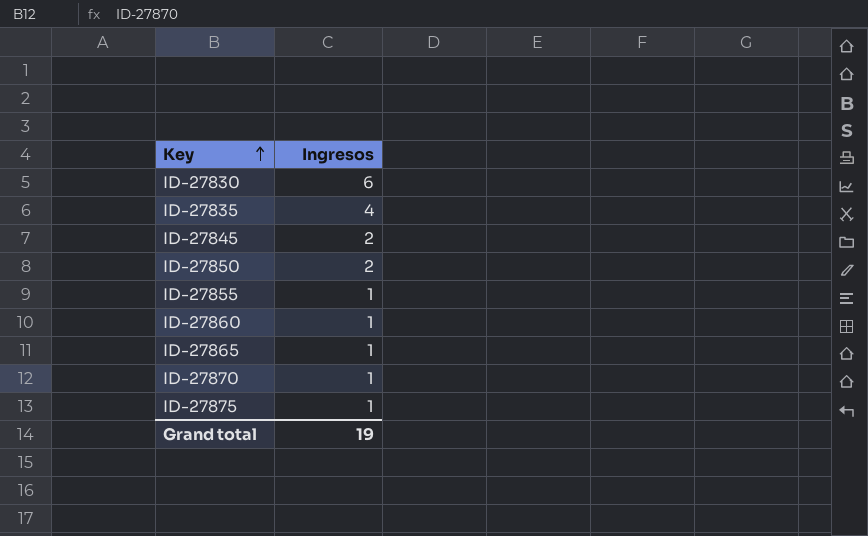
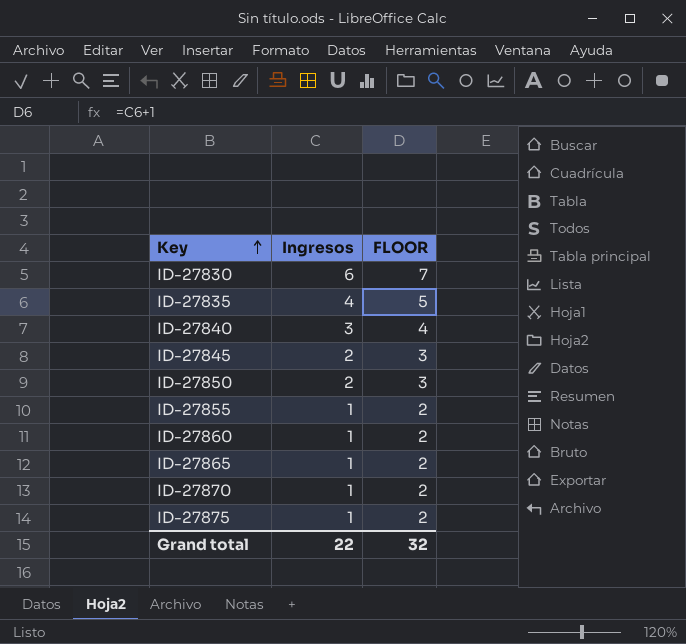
column FLOOR | formula: none -> [Ingresos] + 1
row ID-27840: none -> 3 | 4
Grand total | Ingresos: 19 -> 22

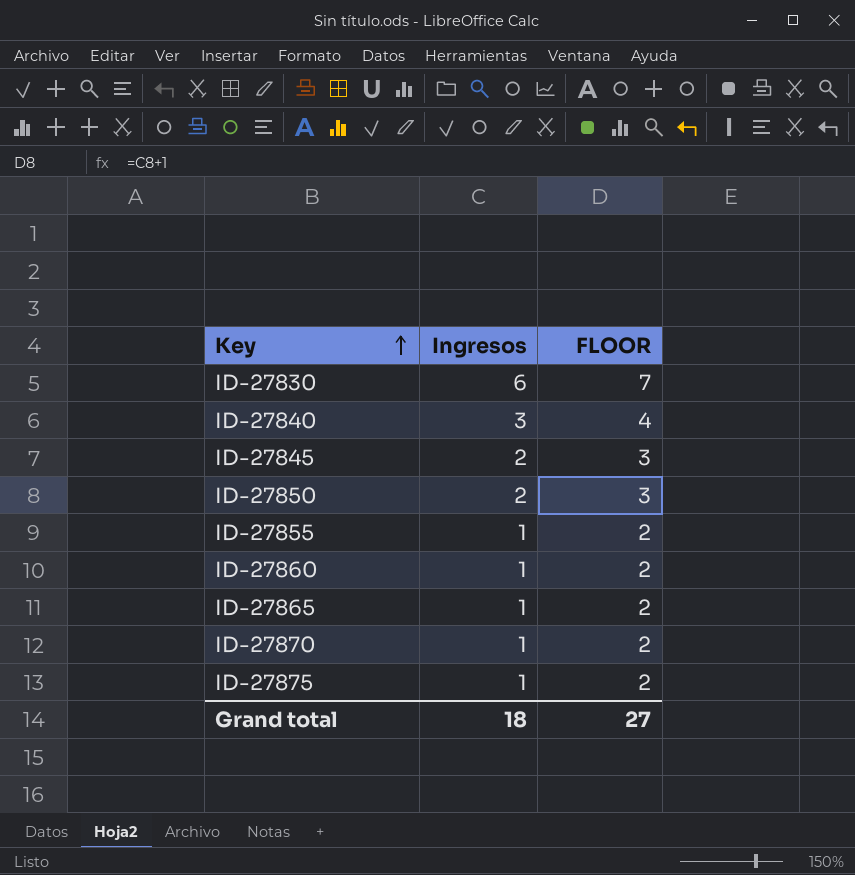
row ID-27835: 4 | 5 -> none
Grand total | Ingresos: 22 -> 18
Grand total | FLOOR: 32 -> 27

